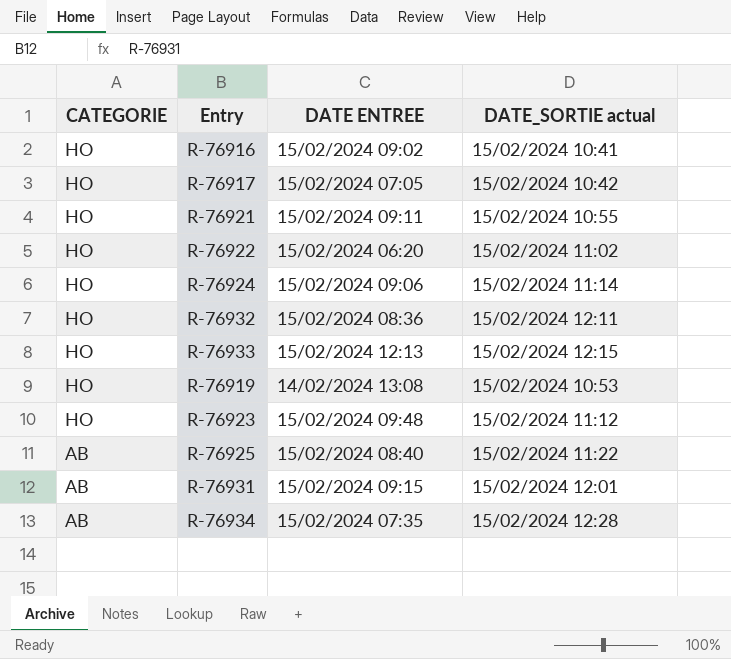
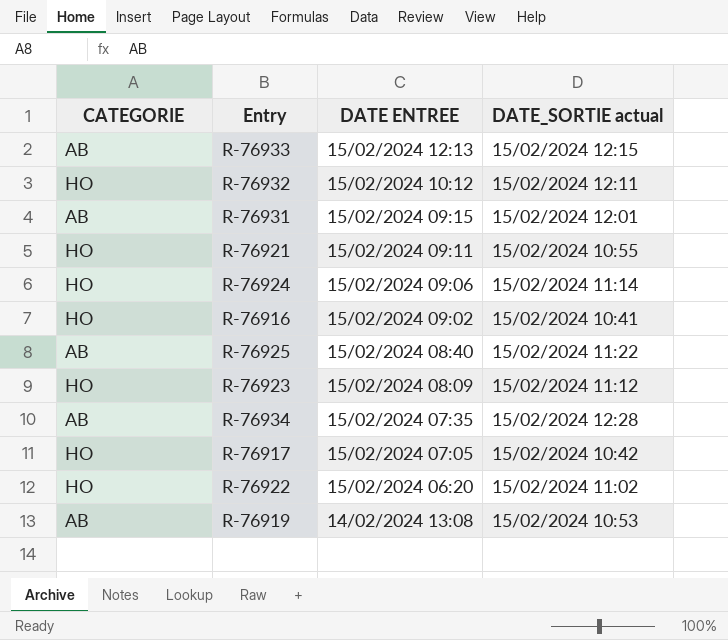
row order: CATEGORIE descending -> DATE ENTREE descending
R-76933 | CATEGORIE: HO -> AB
R-76932 | DATE ENTREE: 15/02/2024 08:36 -> 15/02/2024 10:12
R-76923 | DATE ENTREE: 15/02/2024 09:48 -> 15/02/2024 08:09
R-76919 | CATEGORIE: HO -> AB

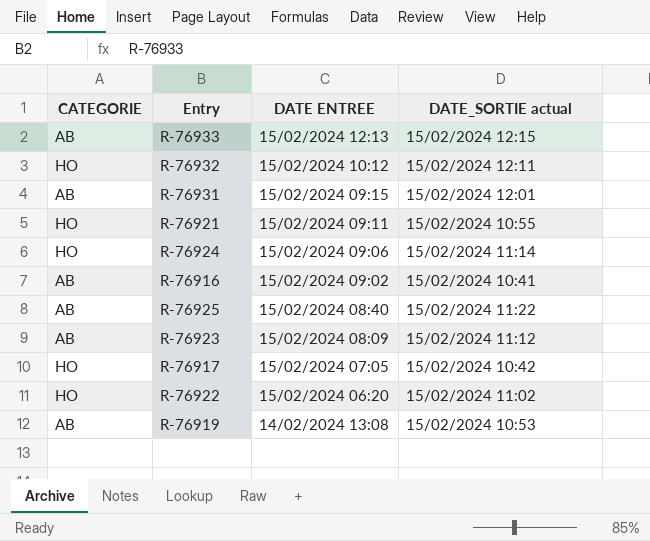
row R-76934: AB | 15/02/2024 07:35 | 15/02/2024 12:28 -> none
R-76916 | CATEGORIE: HO -> AB
R-76923 | CATEGORIE: HO -> AB

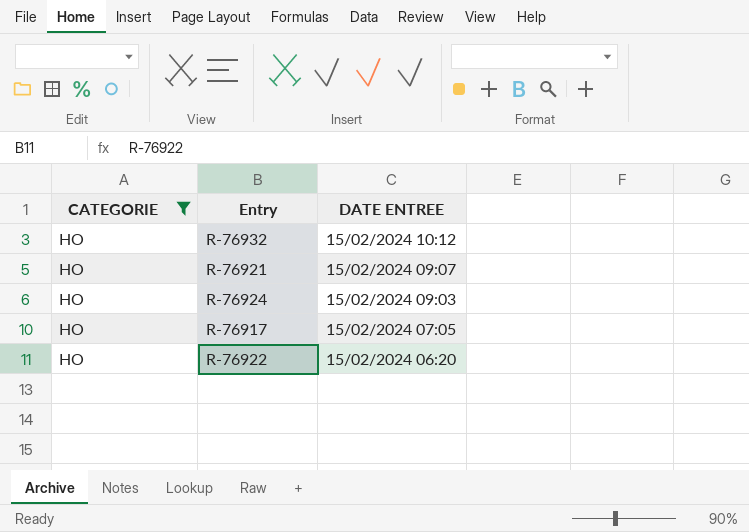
filter: none -> CATEGORIE = HO
column DATE_SORTIE actual | position: 4 -> none
R-76921 | DATE ENTREE: 15/02/2024 09:11 -> 15/02/2024 09:07
R-76924 | DATE ENTREE: 15/02/2024 09:06 -> 15/02/2024 09:03

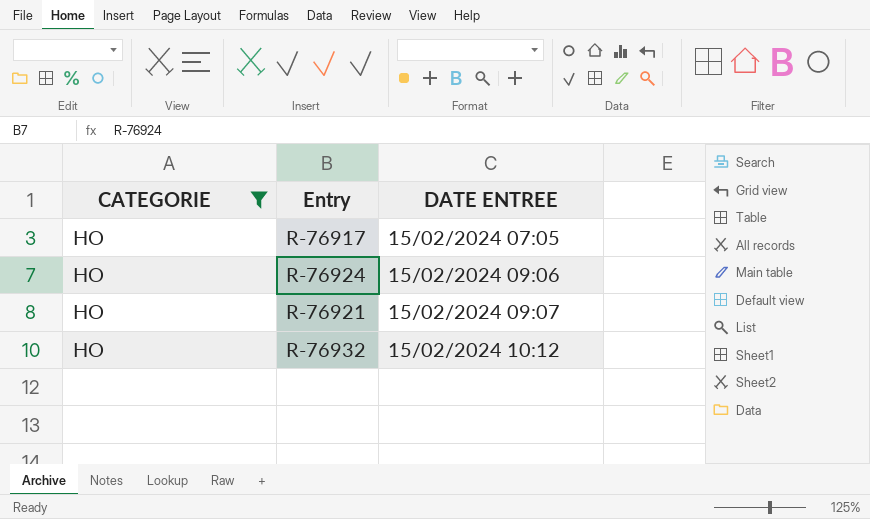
row order: DATE ENTREE descending -> DATE ENTREE ascending
row R-76922: HO | 15/02/2024 06:20 -> none
R-76924 | DATE ENTREE: 15/02/2024 09:03 -> 15/02/2024 09:06

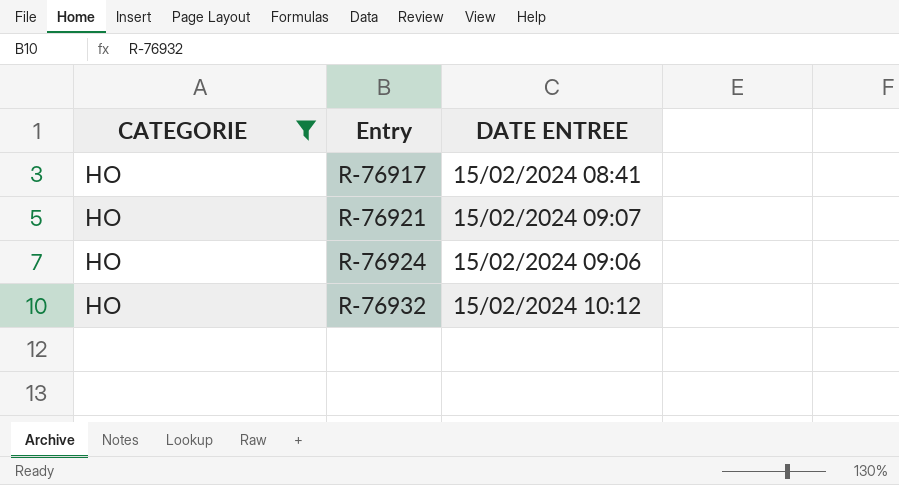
row order: DATE ENTREE ascending -> Entry ascending
R-76917 | DATE ENTREE: 15/02/2024 07:05 -> 15/02/2024 08:41

